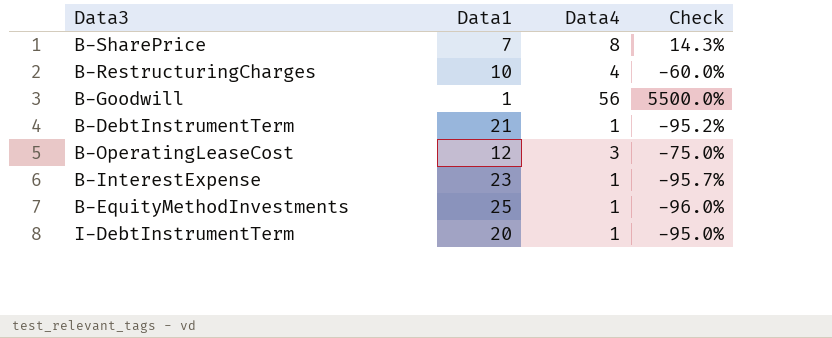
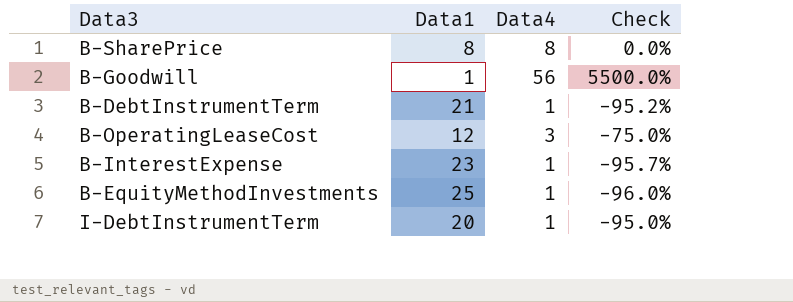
row B-RestructuringCharges: 10 | 4 | -60.0% -> none
B-SharePrice | Data1: 7 -> 8
B-SharePrice | Check: 14.3% -> 0.0%

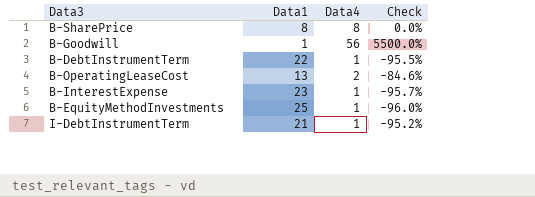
B-DebtInstrumentTerm | Data1: 21 -> 22
B-DebtInstrumentTerm | Check: -95.2% -> -95.5%
B-OperatingLeaseCost | Data1: 12 -> 13
B-OperatingLeaseCost | Data4: 3 -> 2
B-OperatingLeaseCost | Check: -75.0% -> -84.6%
I-DebtInstrumentTerm | Data1: 20 -> 21
I-DebtInstrumentTerm | Check: -95.0% -> -95.2%

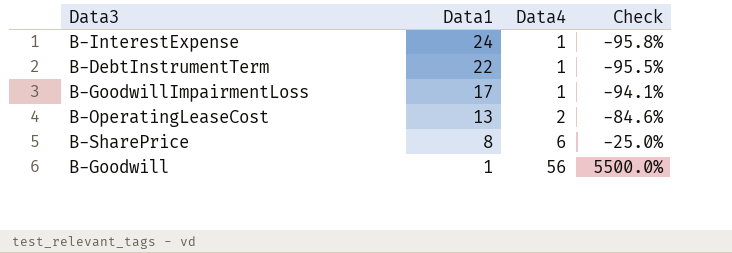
row order: none -> Data1 descending
row B-EquityMethodInvestments: 25 | 1 | -96.0% -> none
row I-DebtInstrumentTerm: 21 | 1 | -95.2% -> none
B-InterestExpense | Data1: 23 -> 24
B-InterestExpense | Check: -95.7% -> -95.8%
row B-GoodwillImpairmentLoss: none -> 17 | 1 | -94.1%
B-SharePrice | Data4: 8 -> 6
B-SharePrice | Check: 0.0% -> -25.0%

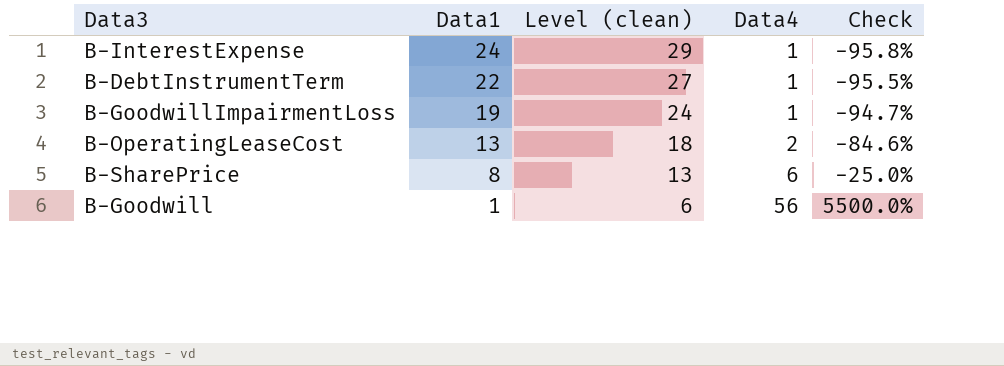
column Level (clean) | formula: none -> [Data1] + 5
B-GoodwillImpairmentLoss | Data1: 17 -> 19
B-GoodwillImpairmentLoss | Check: -94.1% -> -94.7%

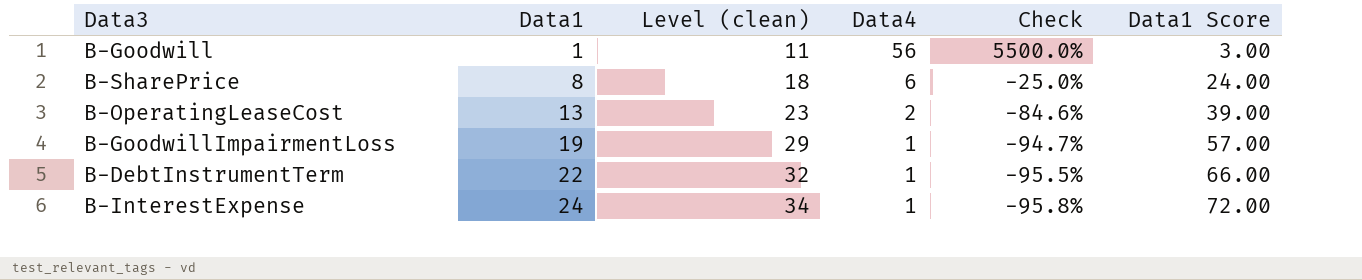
row order: Data1 descending -> Data1 ascending
column Level (clean) | formula: [Data1] + 5 -> [Data1] + 10
column Data1 Score | formula: none -> [Data1] * 3

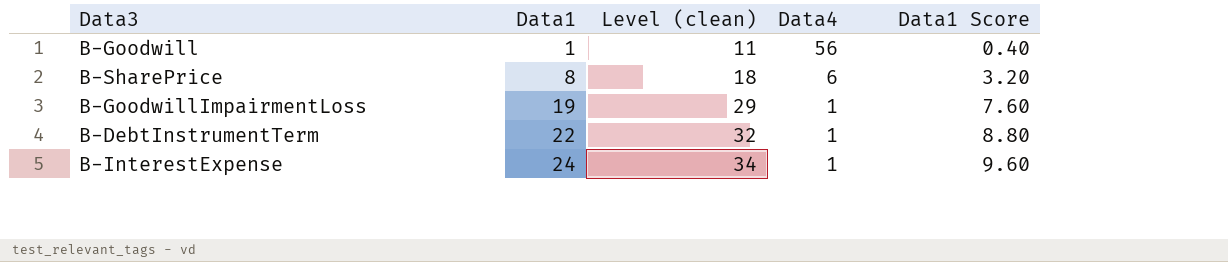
column Check | formula: ([Data4] - [Data1]) / [Data1] -> none
column Data1 Score | formula: [Data1] * 3 -> [Data1] * 0.4
row B-OperatingLeaseCost: 13 | 23 | 2 | -84.6% | 39.00 -> none

